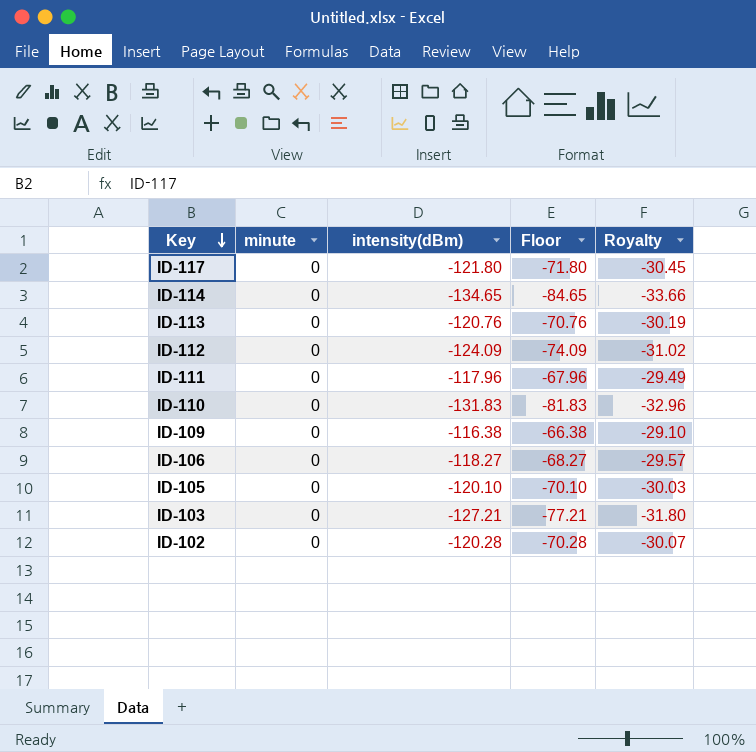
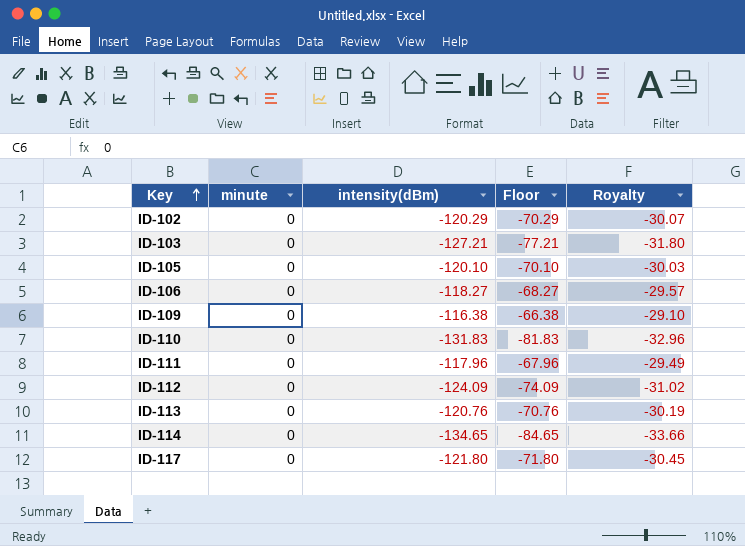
row order: Key descending -> Key ascending
ID-102 | intensity(dBm): -120.28 -> -120.29
ID-102 | Floor: -70.28 -> -70.29

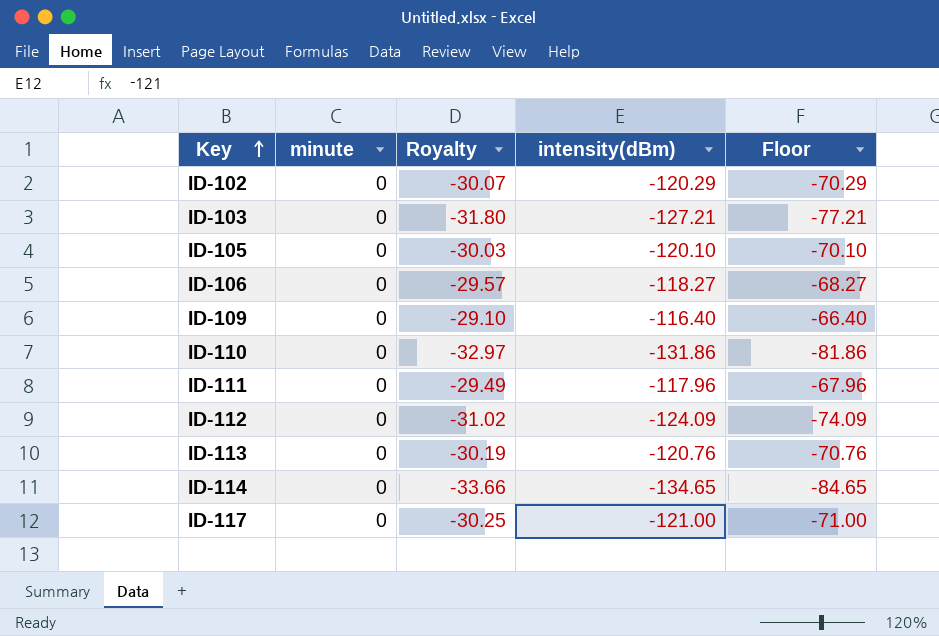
column Royalty | position: 5 -> 3
ID-109 | intensity(dBm): -116.38 -> -116.40
ID-109 | Floor: -66.38 -> -66.40
ID-110 | Royalty: -32.96 -> -32.97
ID-110 | intensity(dBm): -131.83 -> -131.86
ID-110 | Floor: -81.83 -> -81.86
ID-117 | Royalty: -30.45 -> -30.25
ID-117 | intensity(dBm): -121.80 -> -121.00
ID-117 | Floor: -71.80 -> -71.00

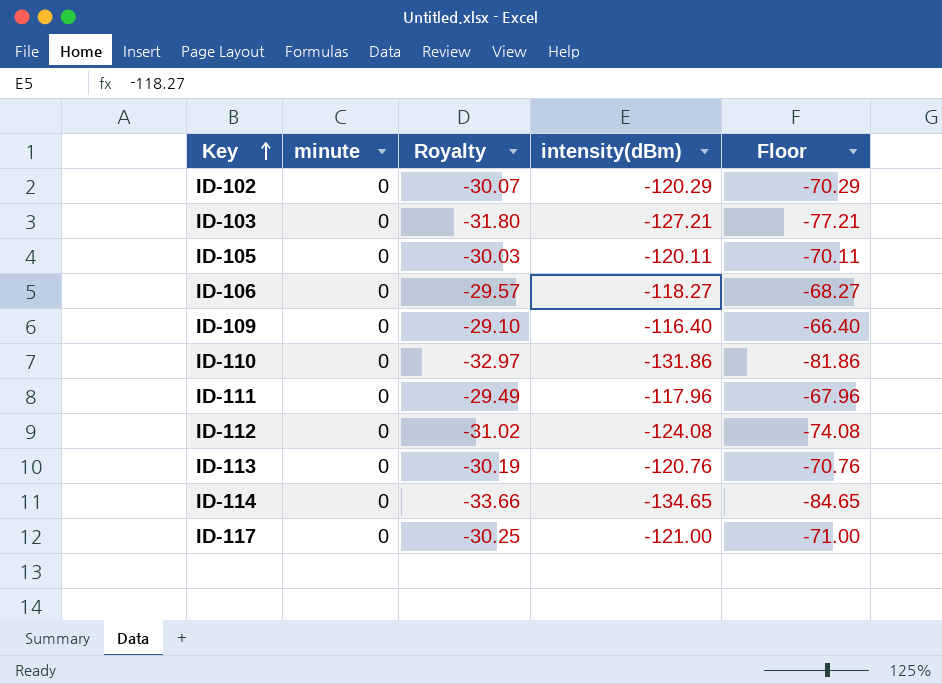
ID-105 | intensity(dBm): -120.10 -> -120.11
ID-105 | Floor: -70.10 -> -70.11
ID-112 | intensity(dBm): -124.09 -> -124.08
ID-112 | Floor: -74.09 -> -74.08

